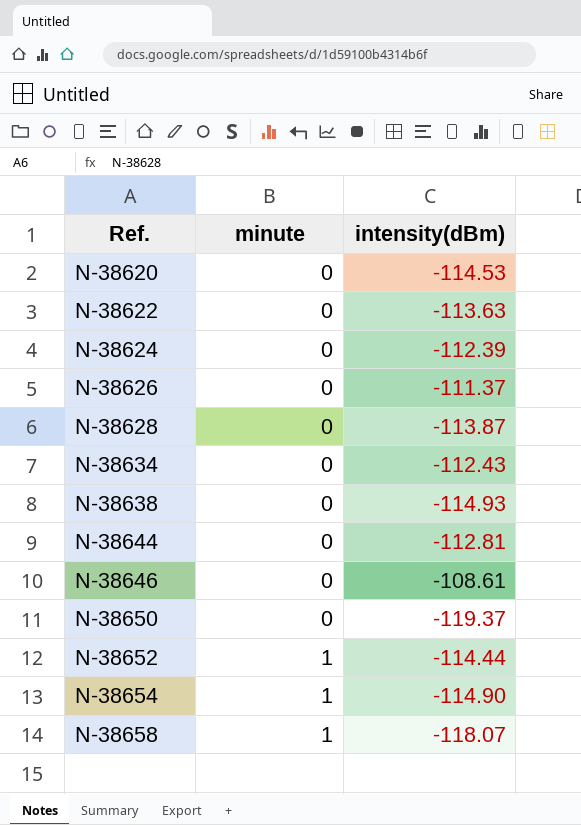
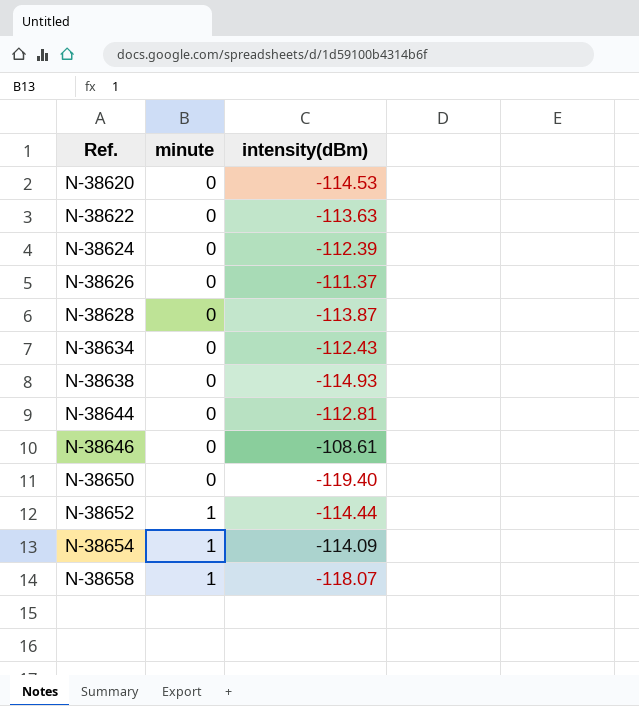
N-38650 | intensity(dBm): -119.37 -> -119.40
N-38654 | intensity(dBm): -114.90 -> -114.09

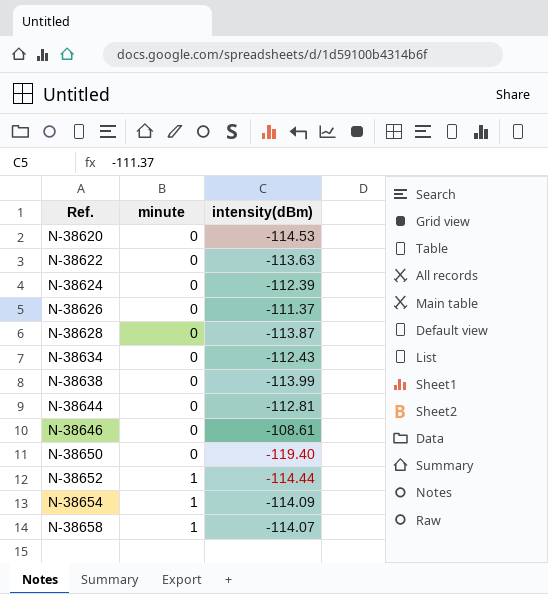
N-38638 | intensity(dBm): -114.93 -> -113.99
N-38658 | intensity(dBm): -118.07 -> -114.07

